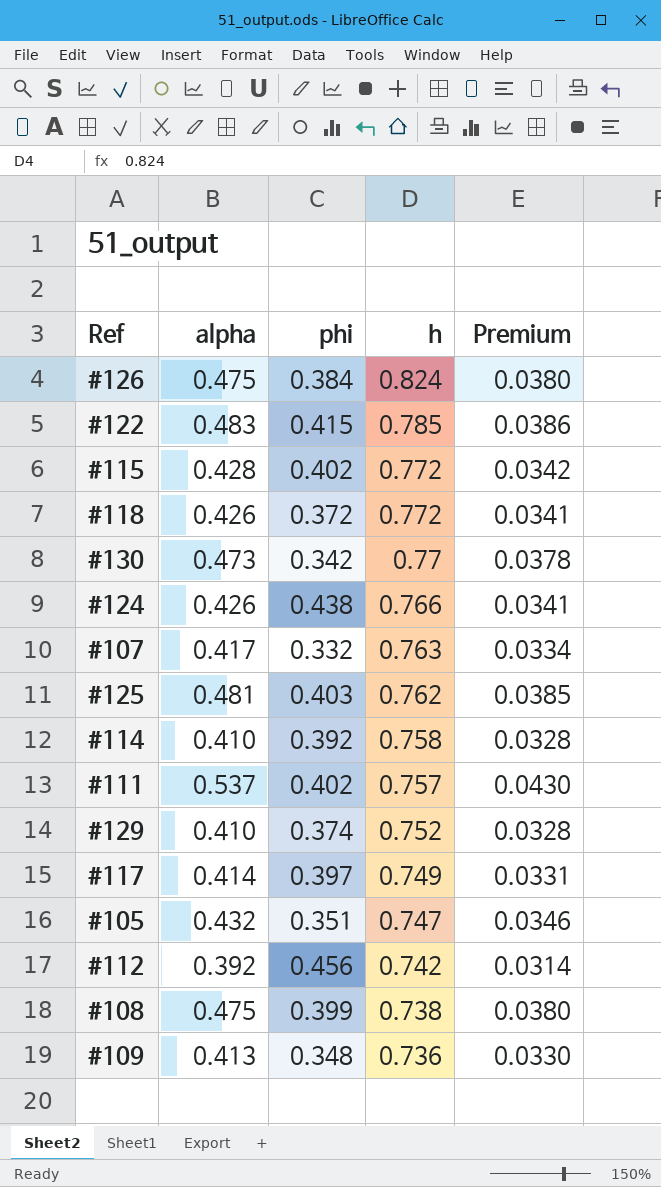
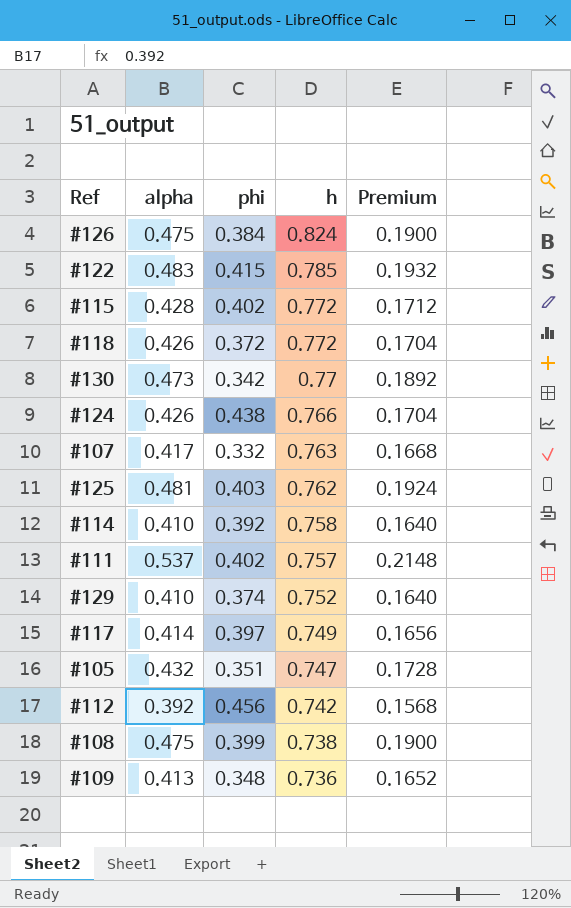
column Premium | formula: [alpha] * 0.08 -> [alpha] * 0.4

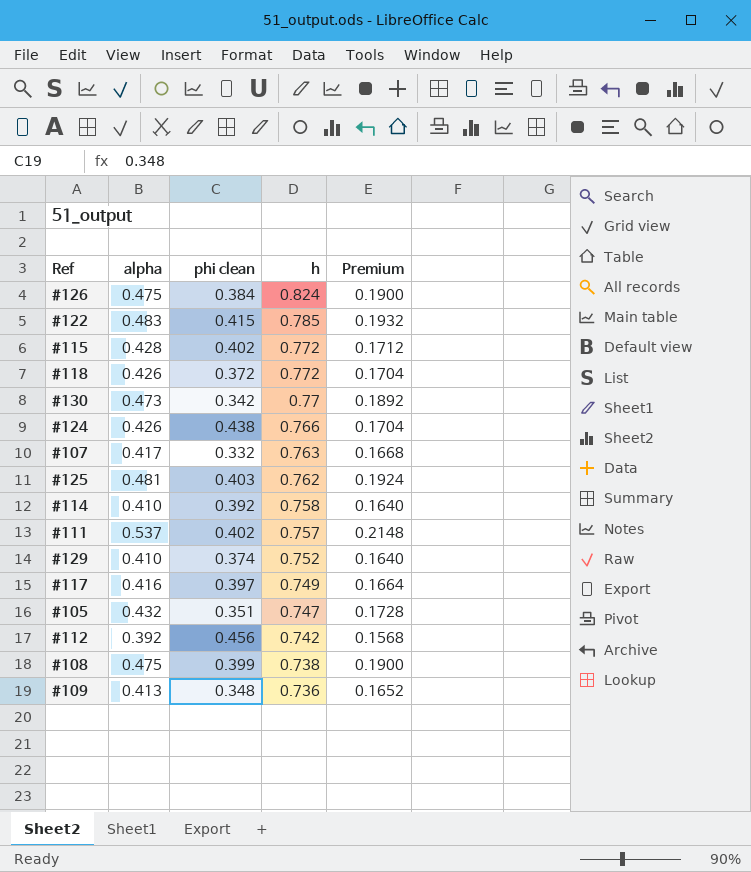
column name: phi -> phi clean
#117 | alpha: 0.414 -> 0.416
#117 | Premium: 0.1656 -> 0.1664

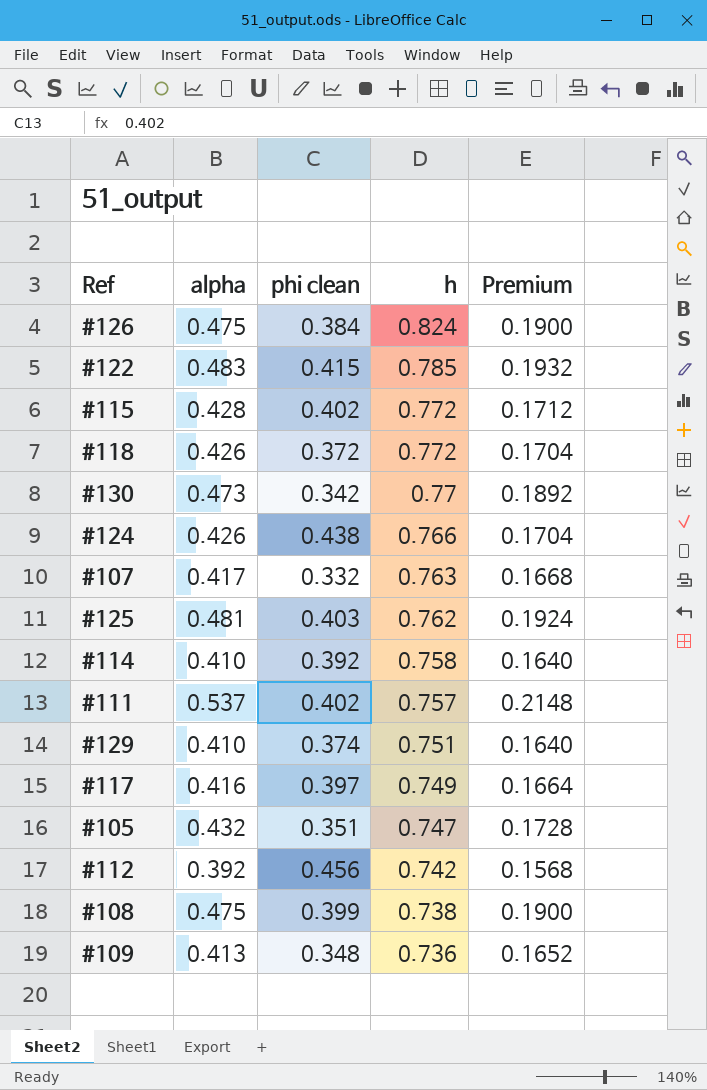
#129 | h: 0.752 -> 0.751

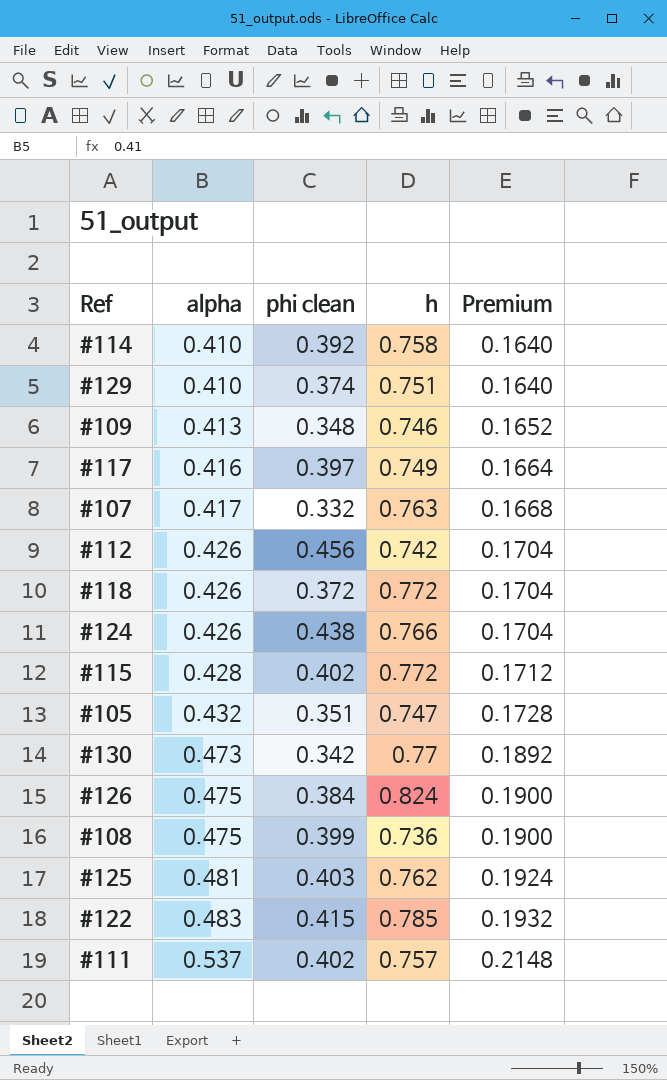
row order: h descending -> alpha ascending
#109 | h: 0.736 -> 0.746
#112 | alpha: 0.392 -> 0.426
#112 | Premium: 0.1568 -> 0.1704
#108 | h: 0.738 -> 0.736

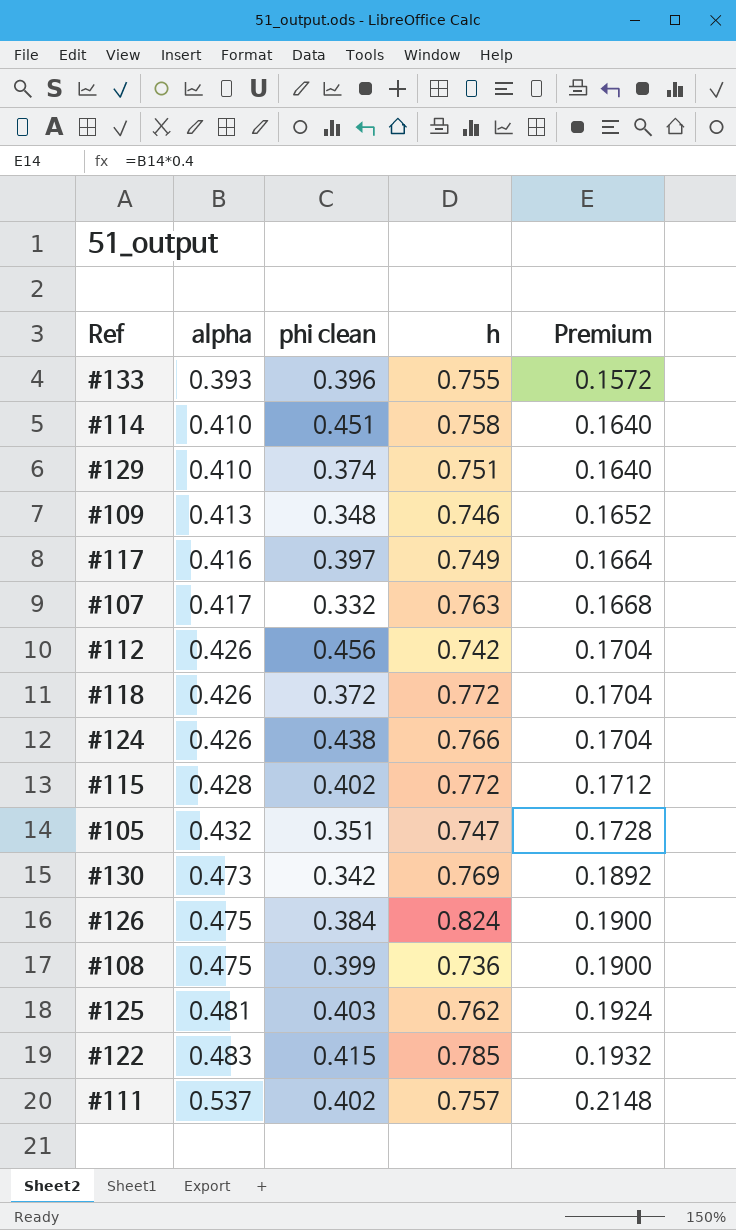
row #133: none -> 0.393 | 0.396 | 0.755 | 0.1572
#114 | phi clean: 0.392 -> 0.451
#130 | h: 0.77 -> 0.769

